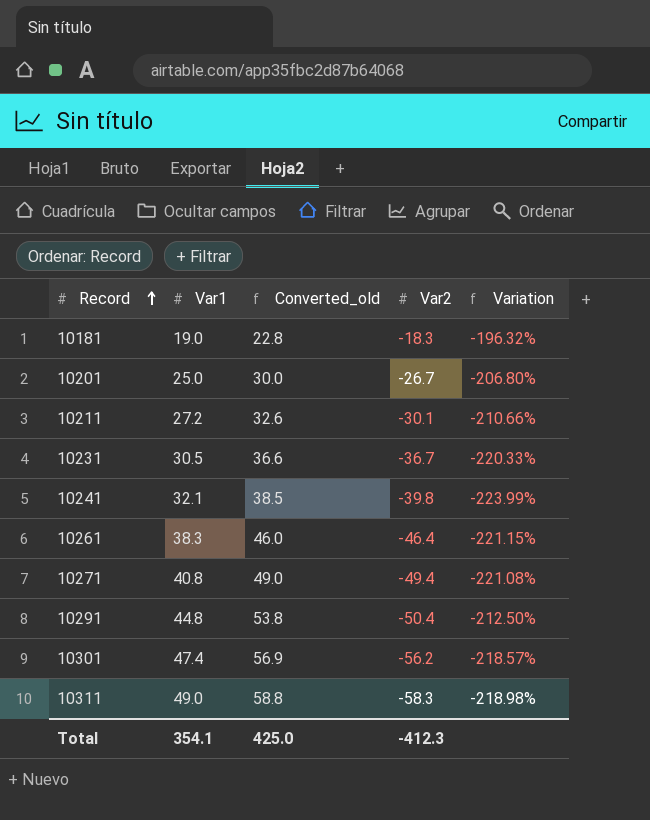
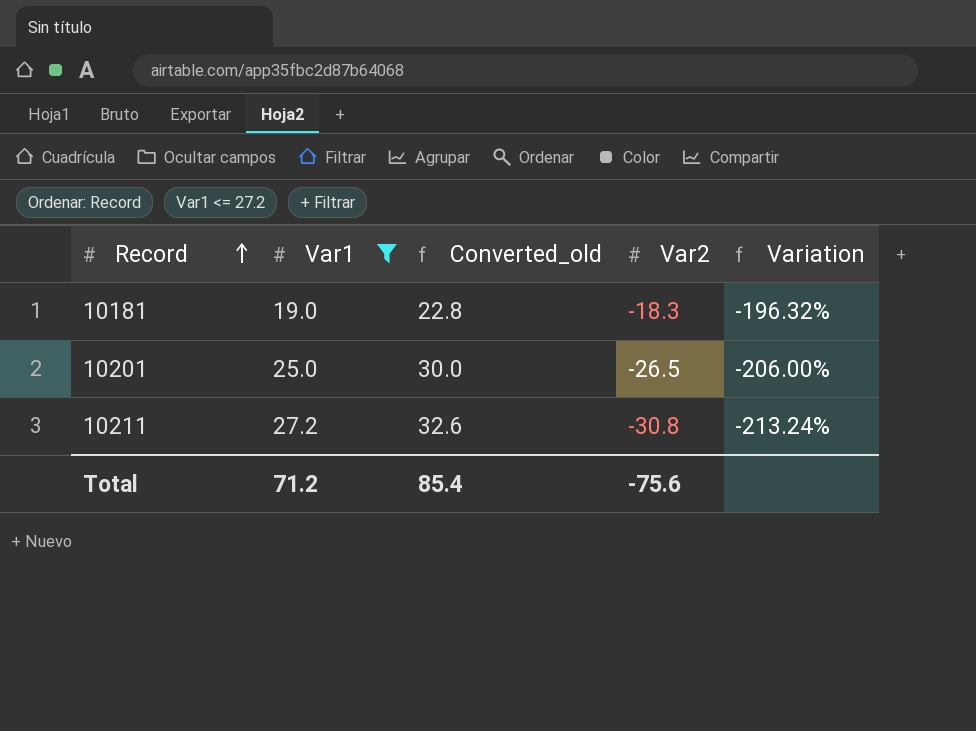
filter: none -> Var1 <= 27.2
10201 | Var2: -26.7 -> -26.5
10201 | Variation: -206.80% -> -206.00%
10211 | Var2: -30.1 -> -30.8
10211 | Variation: -210.66% -> -213.24%
Total | Var1: 354.1 -> 71.2
Total | Converted_old: 425.0 -> 85.4
Total | Var2: -412.3 -> -75.6

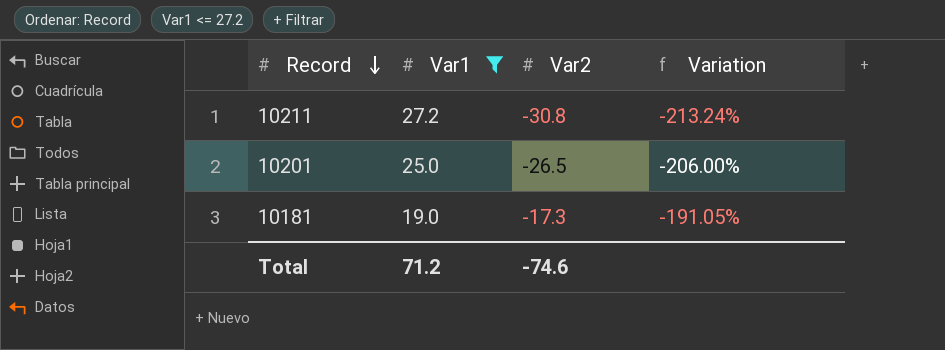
row order: Record ascending -> Record descending
column Converted_old | formula: [Var1] * 1.2 -> none
10181 | Var2: -18.3 -> -17.3
10181 | Variation: -196.32% -> -191.05%
Total | Var2: -75.6 -> -74.6

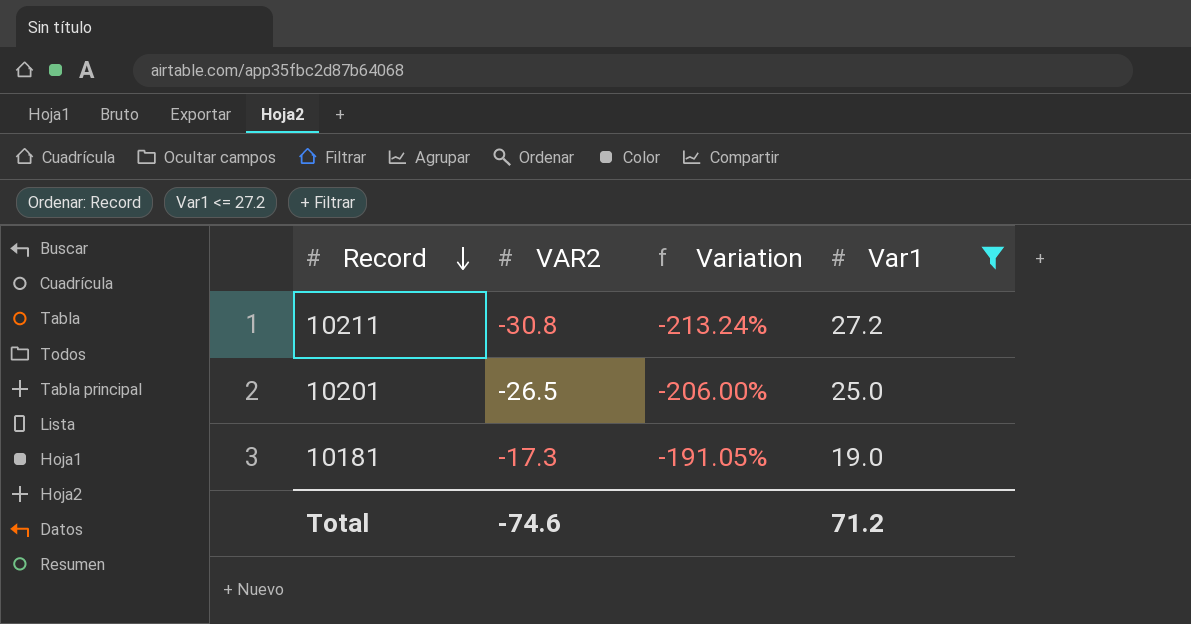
column name: Var2 -> VAR2
column Var1 | position: 2 -> 4

